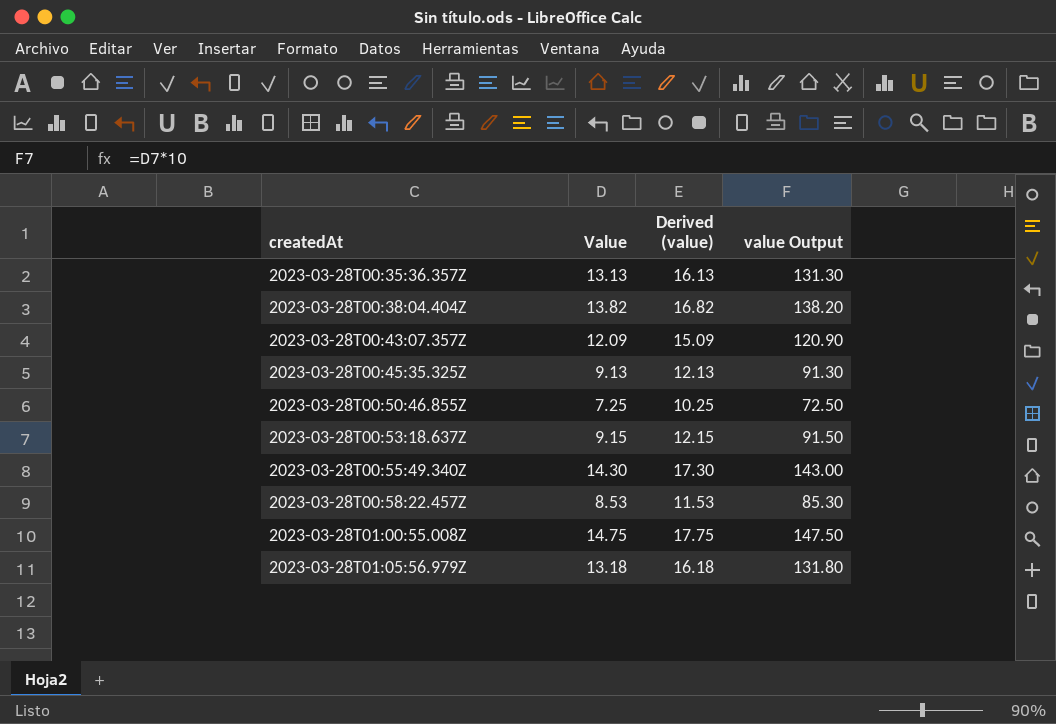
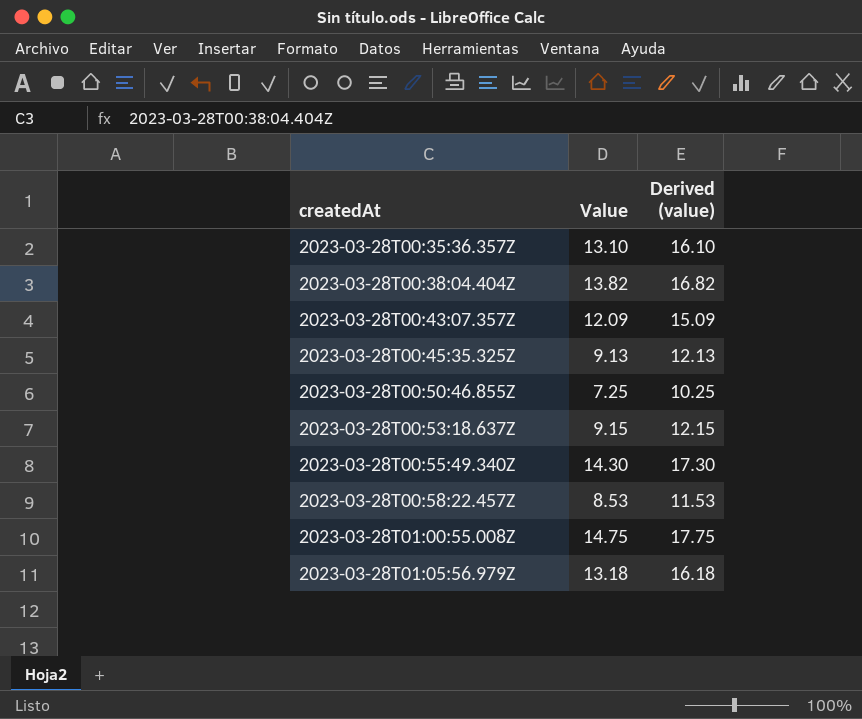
column value Output | formula: [Value] * 10 -> none
2023-03-28T00:35:36.357Z | Value: 13.13 -> 13.10
2023-03-28T00:35:36.357Z | Derived (value): 16.13 -> 16.10

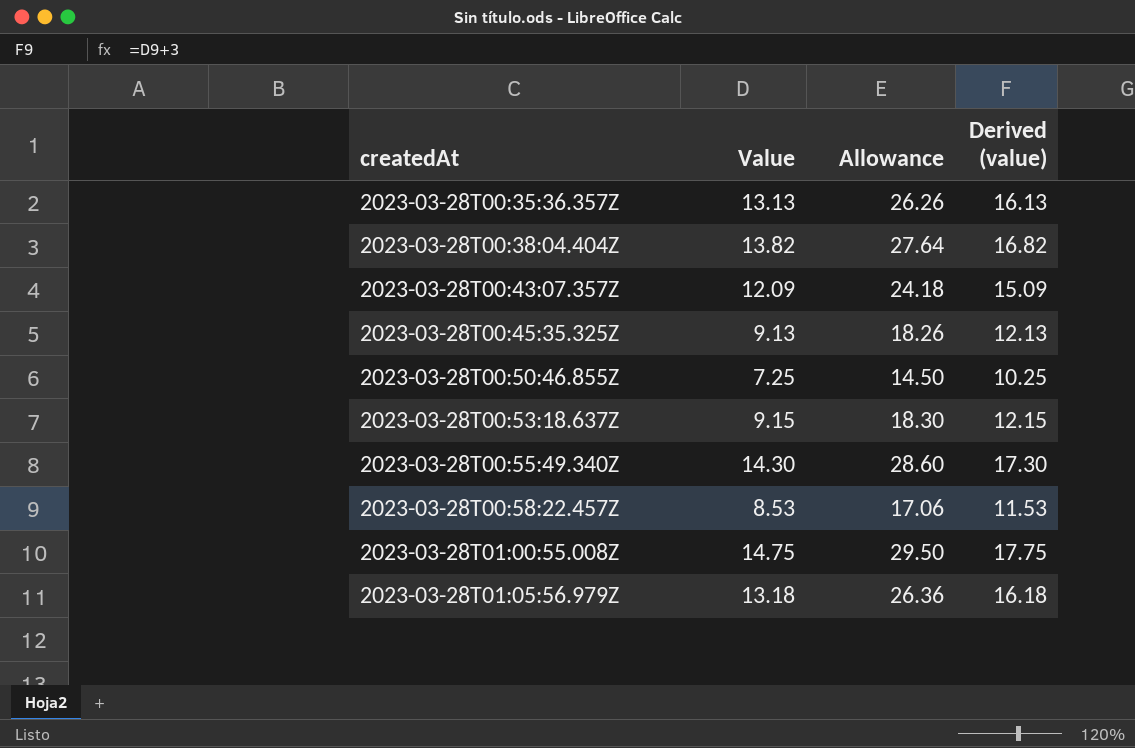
column Allowance | formula: none -> [Value] * 2
2023-03-28T00:35:36.357Z | Value: 13.10 -> 13.13
2023-03-28T00:35:36.357Z | Derived (value): 16.10 -> 16.13

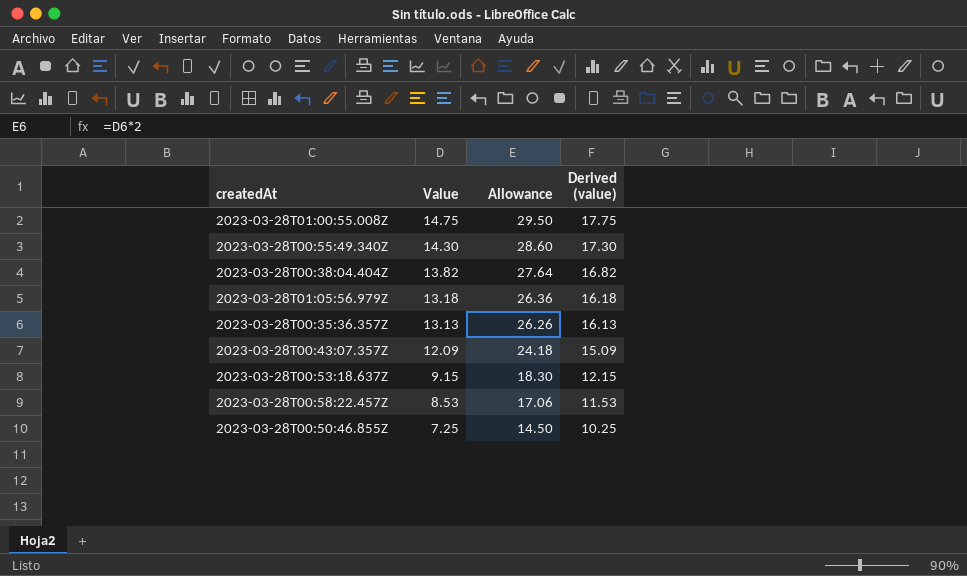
row order: createdAt ascending -> Value descending
row 2023-03-28T00:45:35.325Z: 9.13 | 18.26 | 12.13 -> none

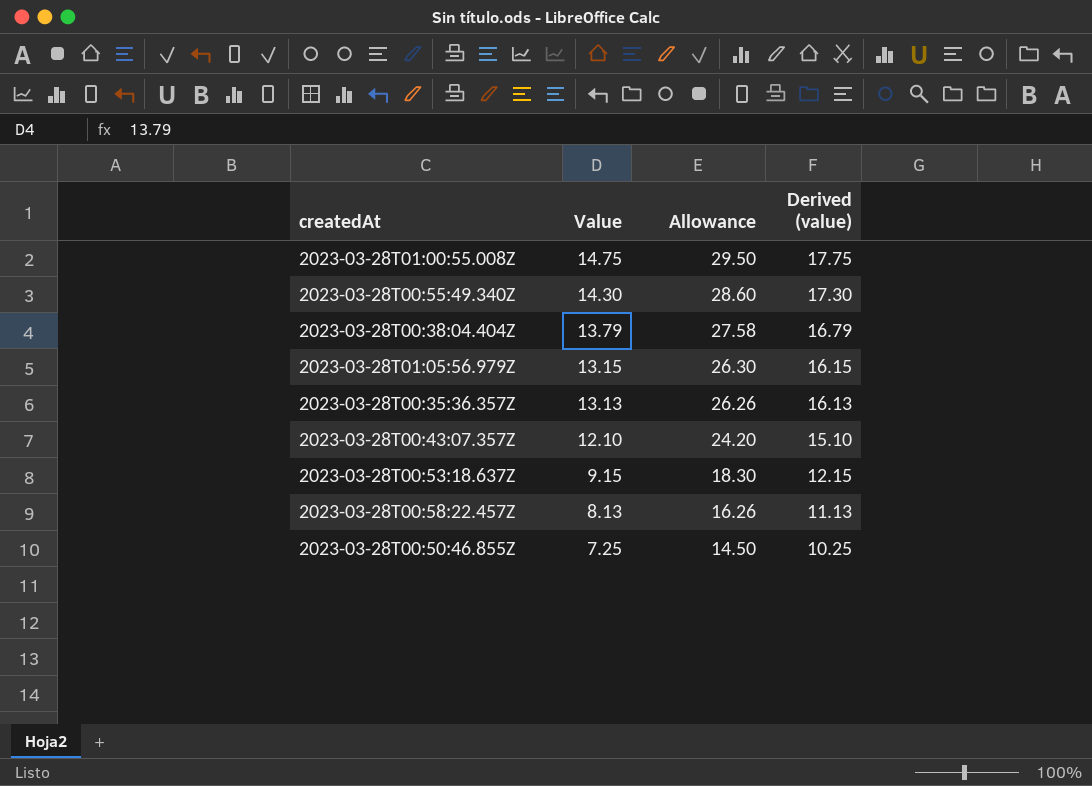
2023-03-28T00:38:04.404Z | Value: 13.82 -> 13.79
2023-03-28T00:38:04.404Z | Allowance: 27.64 -> 27.58
2023-03-28T00:38:04.404Z | Derived (value): 16.82 -> 16.79
2023-03-28T01:05:56.979Z | Value: 13.18 -> 13.15
2023-03-28T01:05:56.979Z | Allowance: 26.36 -> 26.30
2023-03-28T01:05:56.979Z | Derived (value): 16.18 -> 16.15
2023-03-28T00:43:07.357Z | Value: 12.09 -> 12.10
2023-03-28T00:43:07.357Z | Allowance: 24.18 -> 24.20
2023-03-28T00:43:07.357Z | Derived (value): 15.09 -> 15.10
2023-03-28T00:58:22.457Z | Value: 8.53 -> 8.13
2023-03-28T00:58:22.457Z | Allowance: 17.06 -> 16.26
2023-03-28T00:58:22.457Z | Derived (value): 11.53 -> 11.13

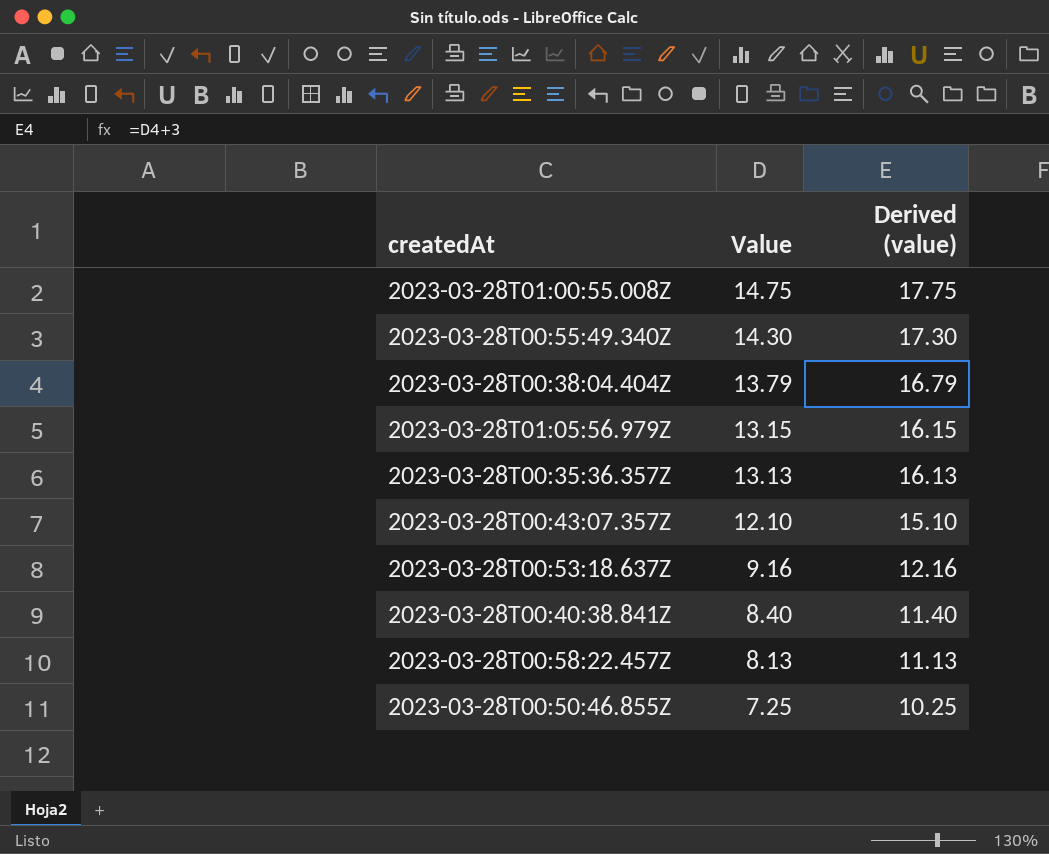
column Allowance | formula: [Value] * 2 -> none
2023-03-28T00:53:18.637Z | Value: 9.15 -> 9.16
2023-03-28T00:53:18.637Z | Derived (value): 12.15 -> 12.16
row 2023-03-28T00:40:38.841Z: none -> 8.40 | 11.40

